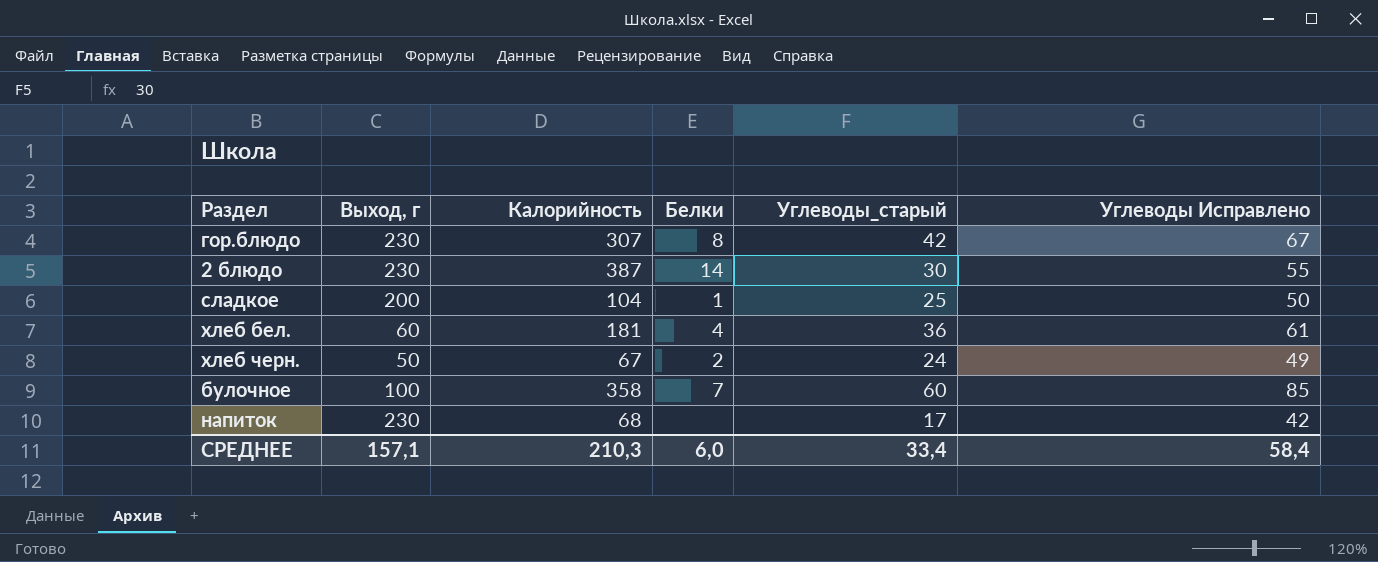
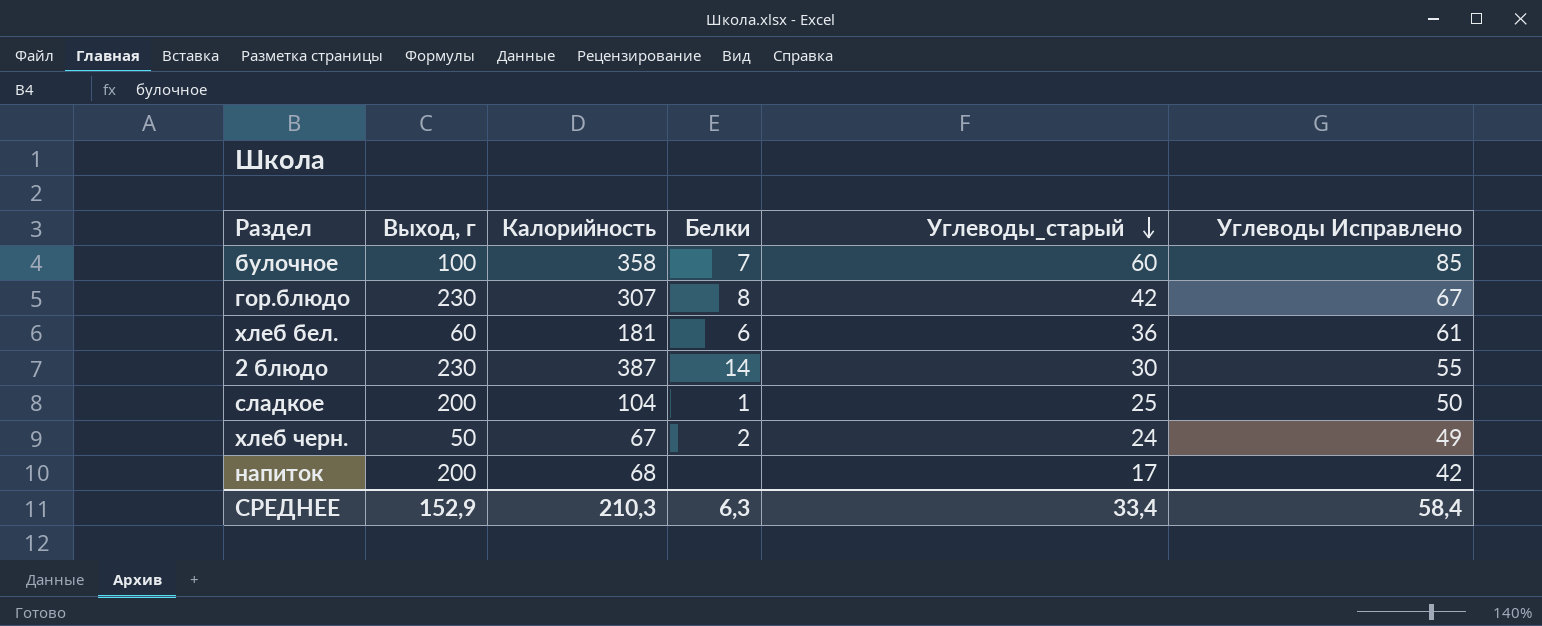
row order: none -> Углеводы_старый descending
хлеб бел. | Белки: 4 -> 6
напиток | Выход, г: 230 -> 200
СРЕДНЕЕ | Выход, г: 157,1 -> 152,9
СРЕДНЕЕ | Белки: 6,0 -> 6,3

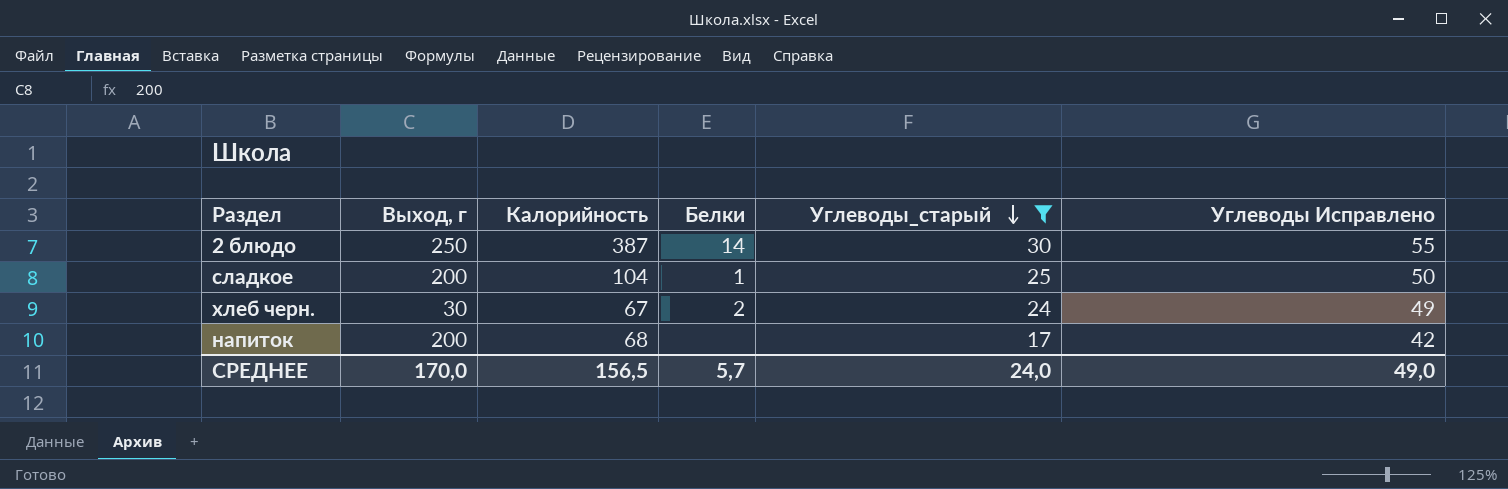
filter: none -> Углеводы_старый <= 30
2 блюдо | Выход, г: 230 -> 250
хлеб черн. | Выход, г: 50 -> 30
СРЕДНЕЕ | Выход, г: 152,9 -> 170,0
СРЕДНЕЕ | Калорийность: 210,3 -> 156,5
СРЕДНЕЕ | Белки: 6,3 -> 5,7
СРЕДНЕЕ | Углеводы_старый: 33,4 -> 24,0
СРЕДНЕЕ | Углеводы Исправлено: 58,4 -> 49,0

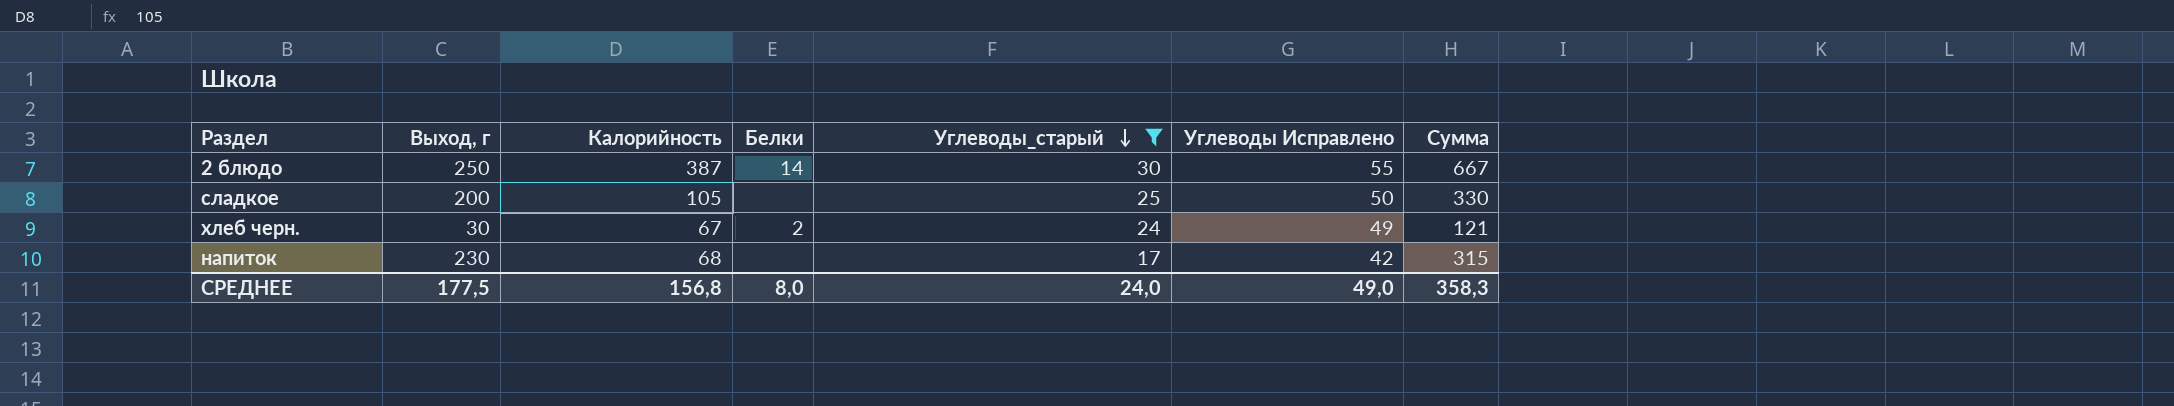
column Сумма | formula: none -> [Выход, г] + [Калорийность] + [Углеводы_старый]
сладкое | Калорийность: 104 -> 105
сладкое | Белки: 1 -> none
напиток | Выход, г: 200 -> 230
СРЕДНЕЕ | Выход, г: 170,0 -> 177,5
СРЕДНЕЕ | Калорийность: 156,5 -> 156,8
СРЕДНЕЕ | Белки: 5,7 -> 8,0

